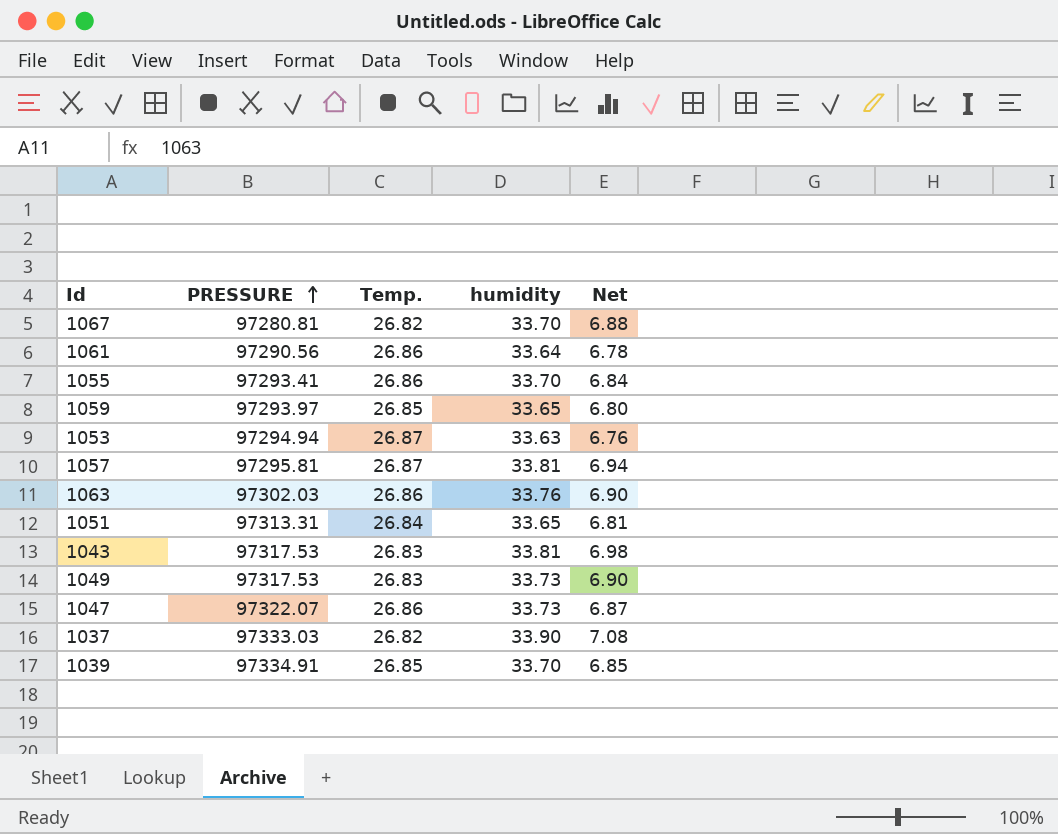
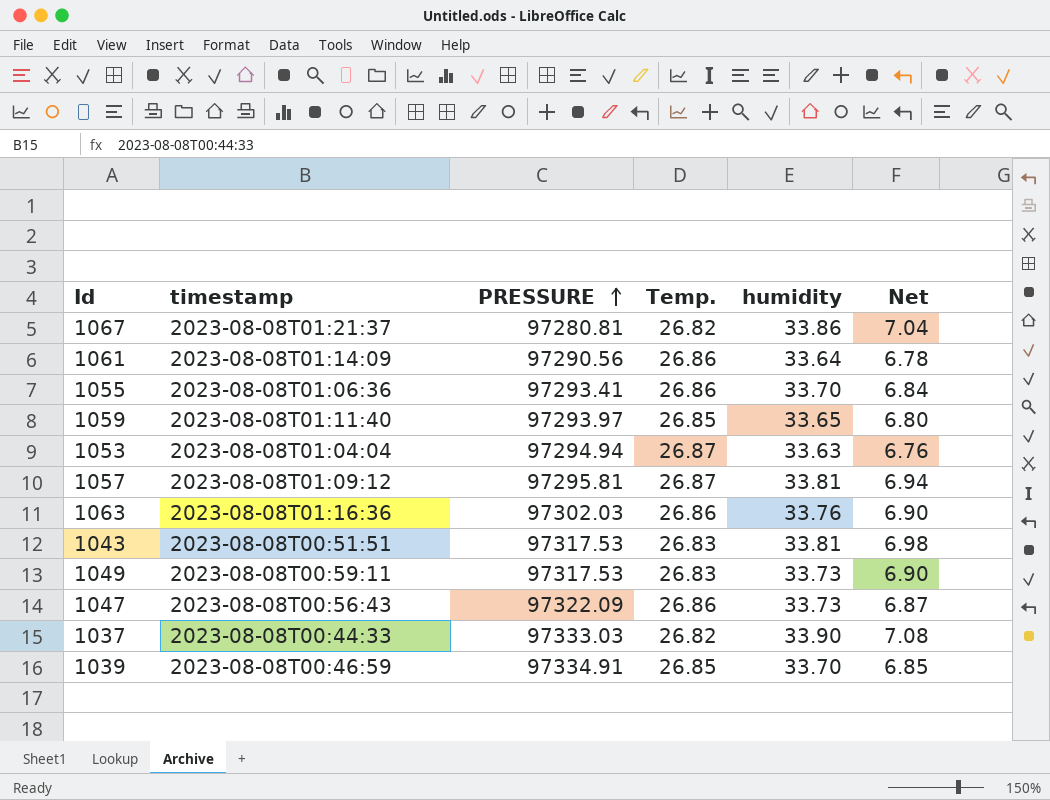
column timestamp | position: none -> 2
row 1051: 97313.31 | 26.84 | 33.65 | 6.81 -> none
1067 | humidity: 33.70 -> 33.86
1067 | Net: 6.88 -> 7.04
1047 | PRESSURE: 97322.07 -> 97322.09

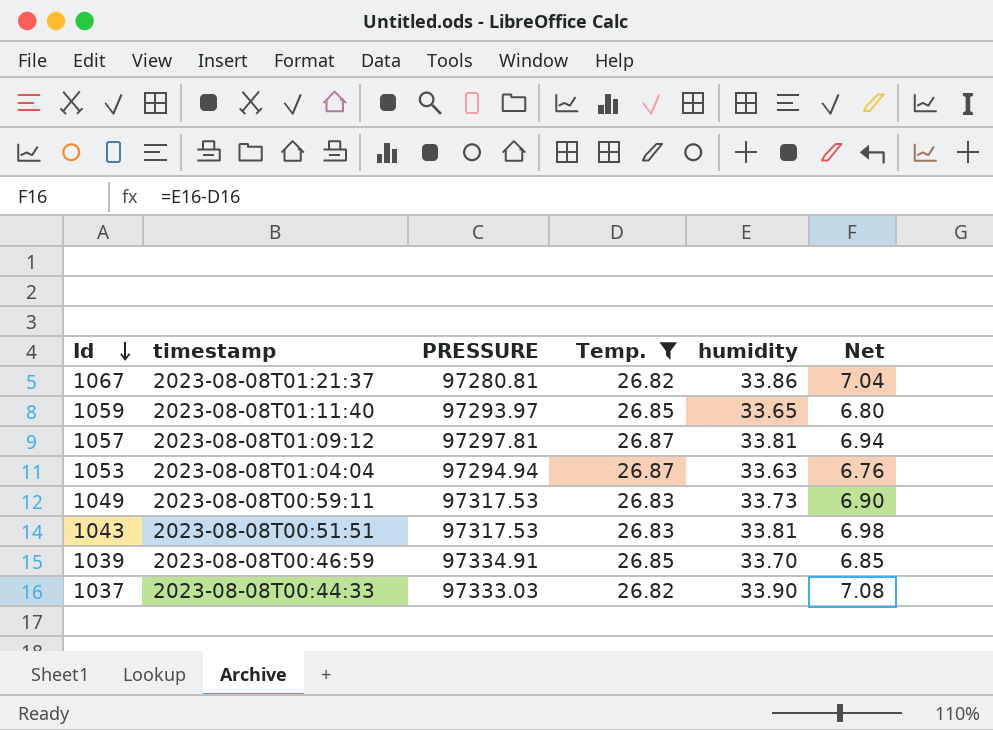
filter: none -> Temp. != 26.86
row order: PRESSURE ascending -> Id descending
1057 | PRESSURE: 97295.81 -> 97297.81

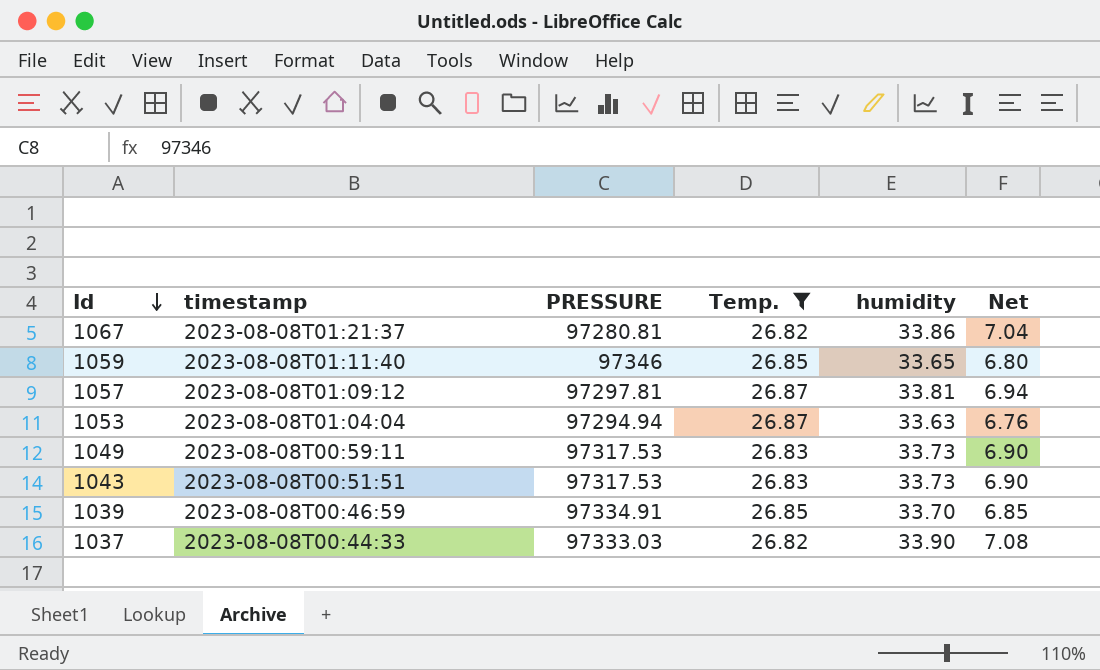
1059 | PRESSURE: 97293.97 -> 97346
1043 | humidity: 33.81 -> 33.73
1043 | Net: 6.98 -> 6.90

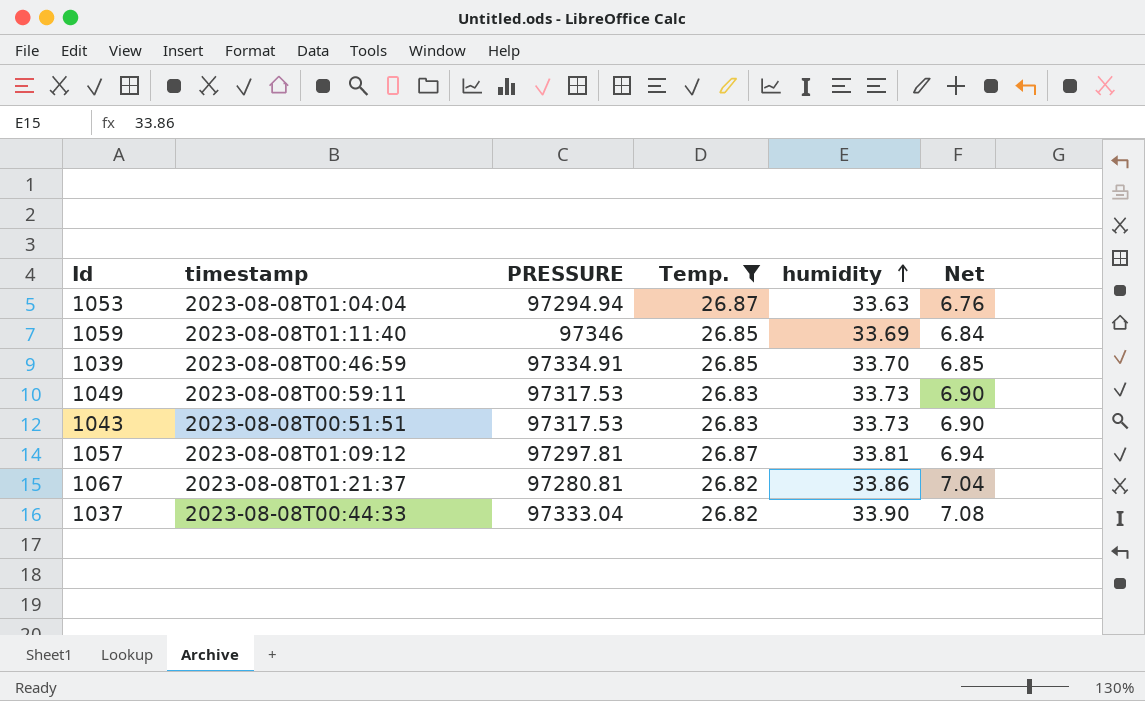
row order: Id descending -> humidity ascending
1059 | humidity: 33.65 -> 33.69
1059 | Net: 6.80 -> 6.84
1037 | PRESSURE: 97333.03 -> 97333.04

